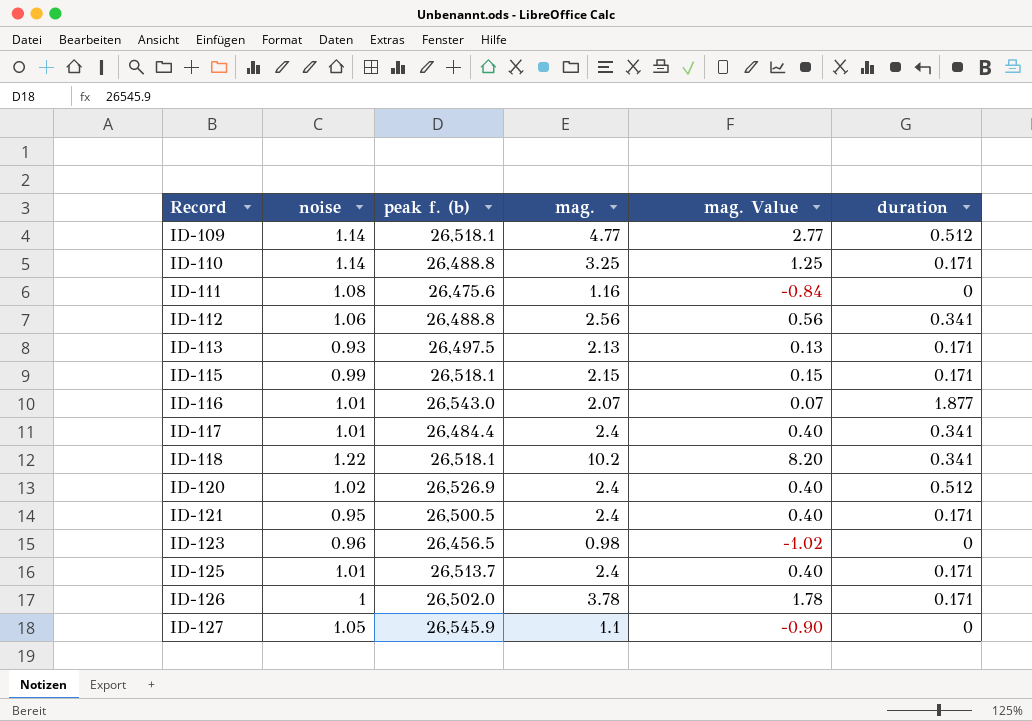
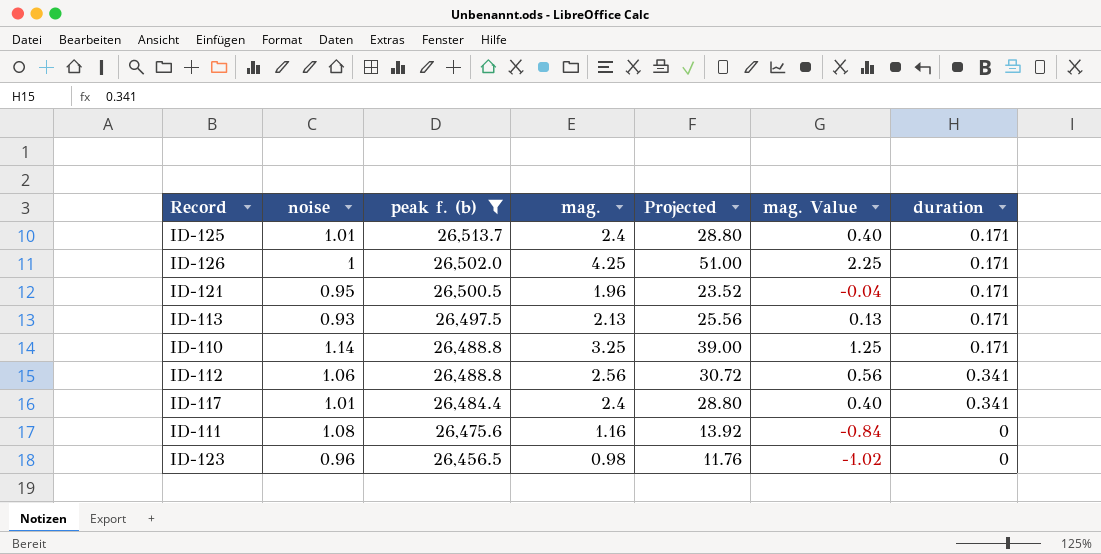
filter: none -> peak f. (b) <= 26,513.7
row order: Record ascending -> peak f. (b) descending
column Projected | formula: none -> [mag.] * 12
ID-126 | mag.: 3.78 -> 4.25
ID-126 | mag. Value: 1.78 -> 2.25
ID-121 | mag.: 2.4 -> 1.96
ID-121 | mag. Value: 0.40 -> -0.04

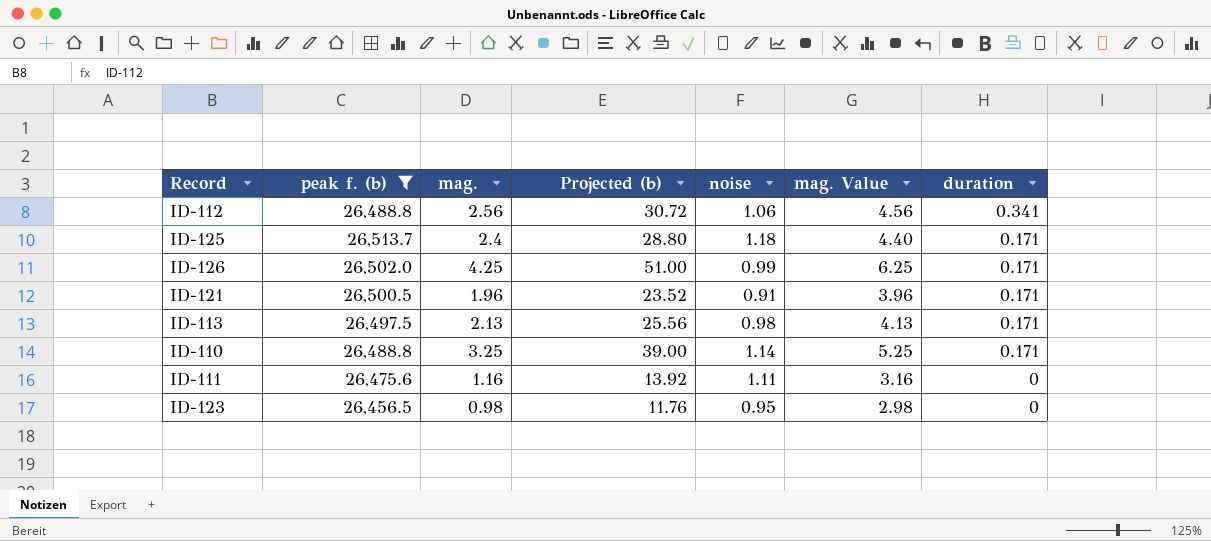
row order: peak f. (b) descending -> duration descending
column name: Projected -> Projected (b)
column noise | position: 2 -> 5
column mag. Value | formula: [mag.] - 2 -> [mag.] + 2
row ID-117: 1.01 | 26,484.4 | 2.4 | 28.80 | 0.40 | 0.341 -> none
ID-125 | noise: 1.01 -> 1.18
ID-126 | noise: 1 -> 0.99
ID-121 | noise: 0.95 -> 0.91
ID-113 | noise: 0.93 -> 0.98
ID-111 | noise: 1.08 -> 1.11
ID-123 | noise: 0.96 -> 0.95

